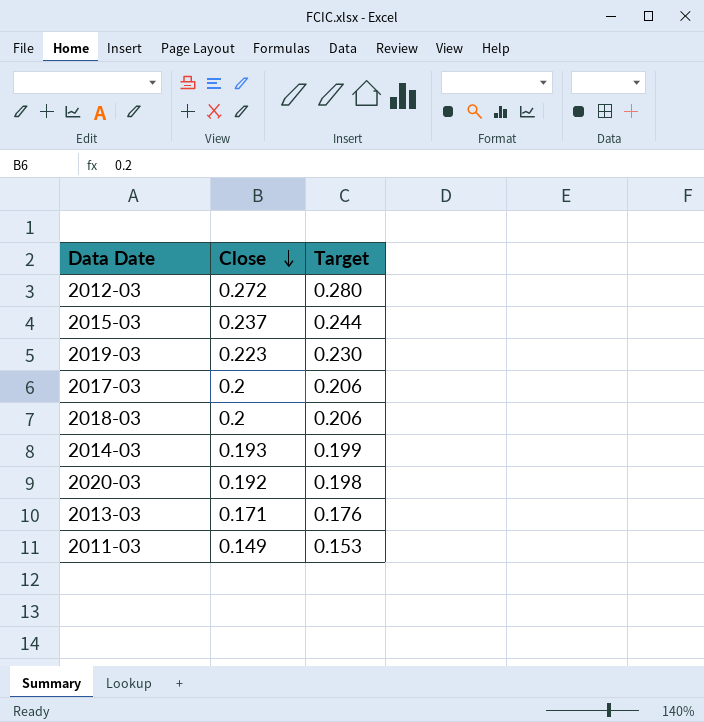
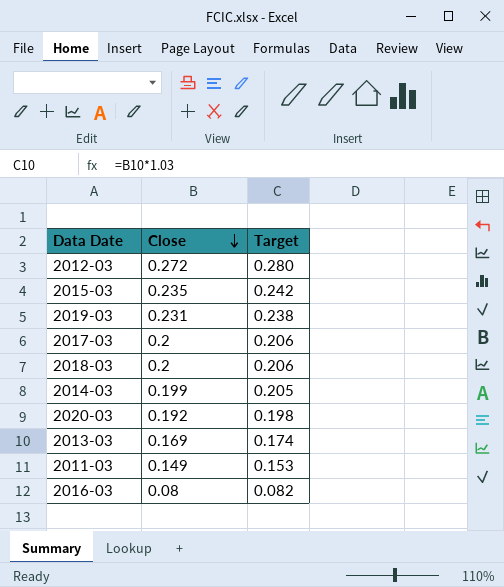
2015-03 | Close: 0.237 -> 0.235
2015-03 | Target: 0.244 -> 0.242
2019-03 | Close: 0.223 -> 0.231
2019-03 | Target: 0.230 -> 0.238
2014-03 | Close: 0.193 -> 0.199
2014-03 | Target: 0.199 -> 0.205
2013-03 | Close: 0.171 -> 0.169
2013-03 | Target: 0.176 -> 0.174
row 2016-03: none -> 0.08 | 0.082

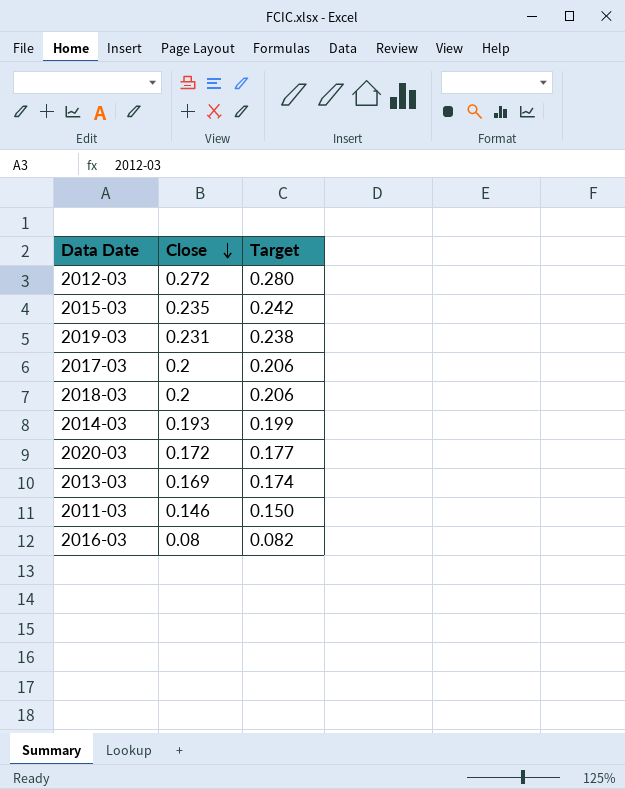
2014-03 | Close: 0.199 -> 0.193
2014-03 | Target: 0.205 -> 0.199
2020-03 | Close: 0.192 -> 0.172
2020-03 | Target: 0.198 -> 0.177
2011-03 | Close: 0.149 -> 0.146
2011-03 | Target: 0.153 -> 0.150

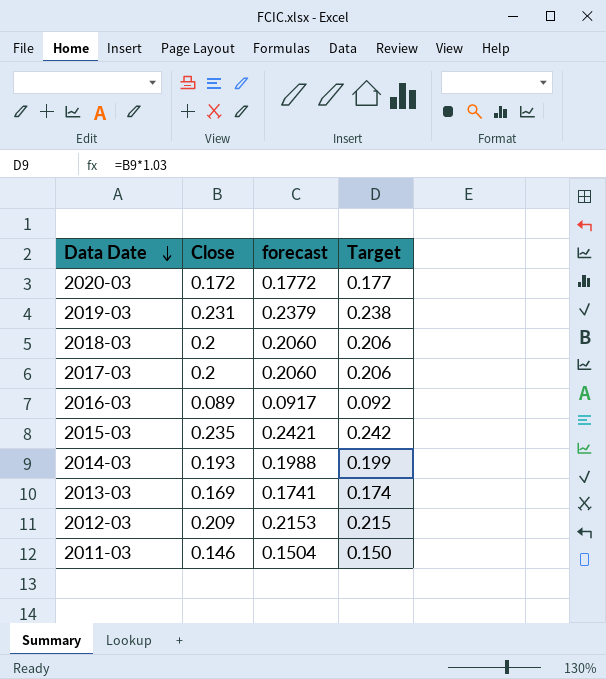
row order: Close descending -> Data Date descending
column forecast | formula: none -> [Close] * 1.03
2016-03 | Close: 0.08 -> 0.089
2016-03 | Target: 0.082 -> 0.092
2012-03 | Close: 0.272 -> 0.209
2012-03 | Target: 0.280 -> 0.215

